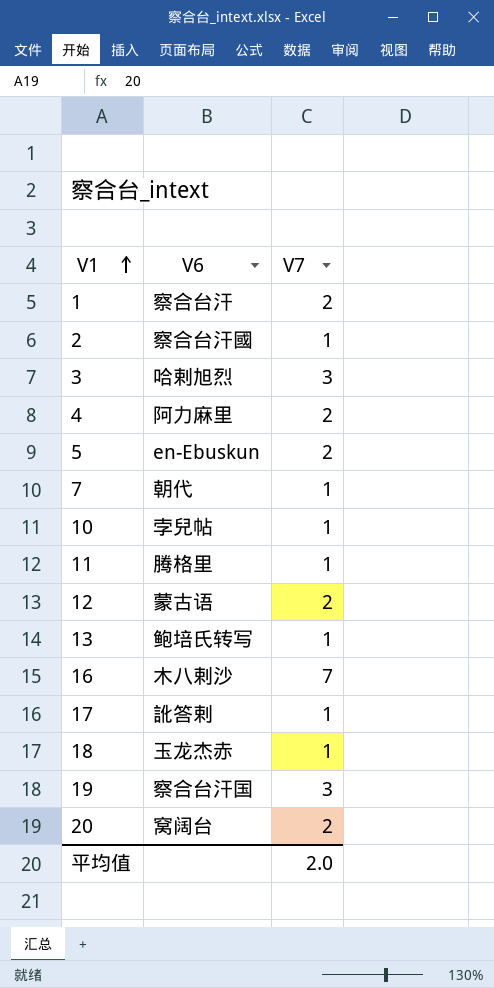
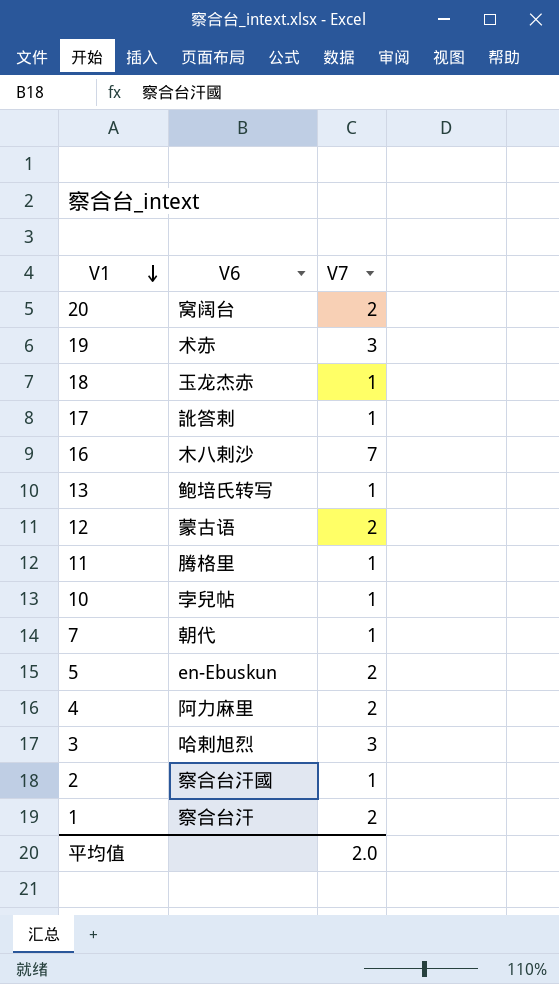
row order: V1 ascending -> V1 descending
19 | V6: 察合台汗国 -> 术赤

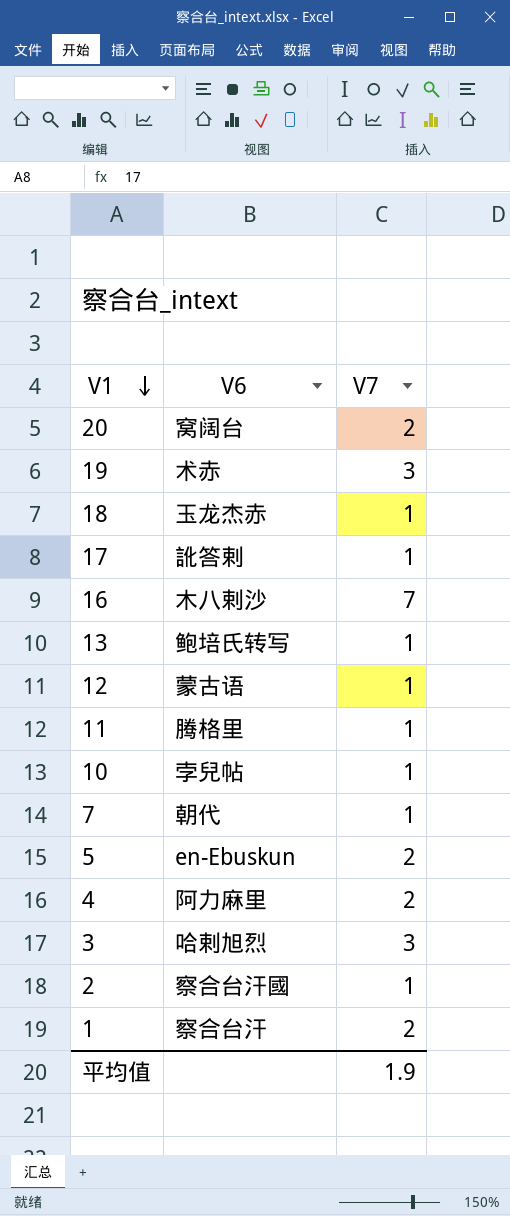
12 | V7: 2 -> 1
平均值 | V7: 2.0 -> 1.9

